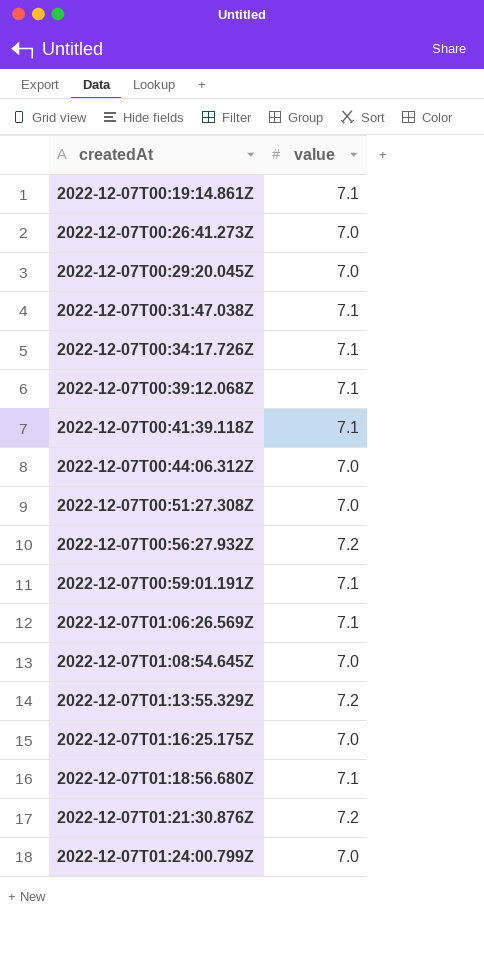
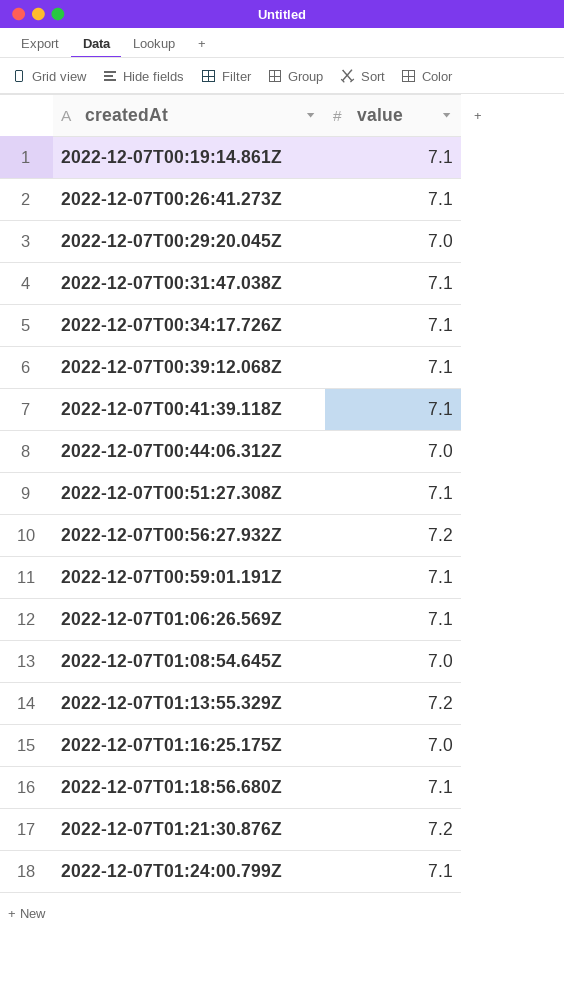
2022-12-07T00:26:41.273Z | value: 7.0 -> 7.1
2022-12-07T00:51:27.308Z | value: 7.0 -> 7.1
2022-12-07T01:24:00.799Z | value: 7.0 -> 7.1

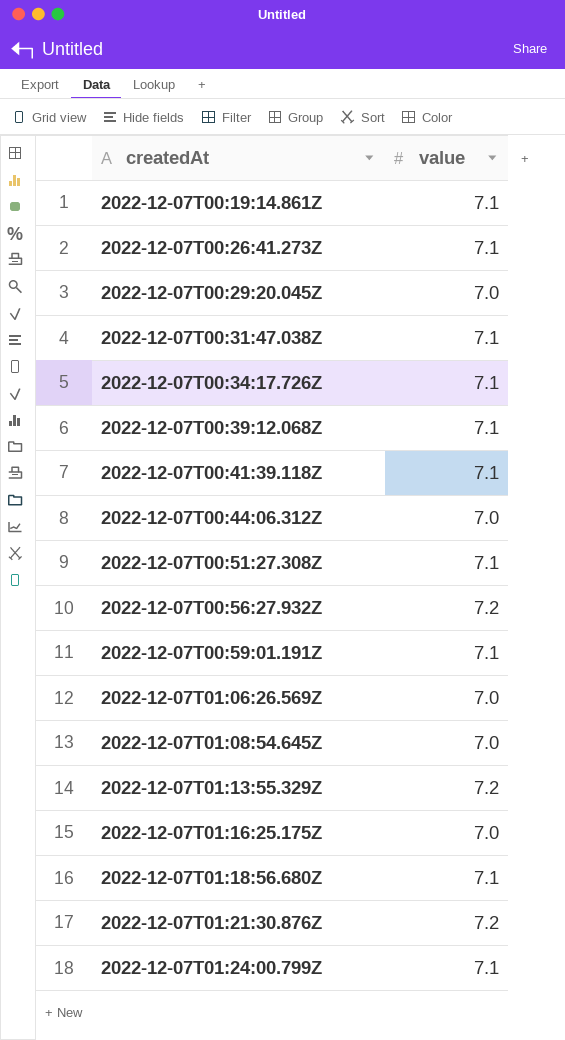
2022-12-07T01:06:26.569Z | value: 7.1 -> 7.0

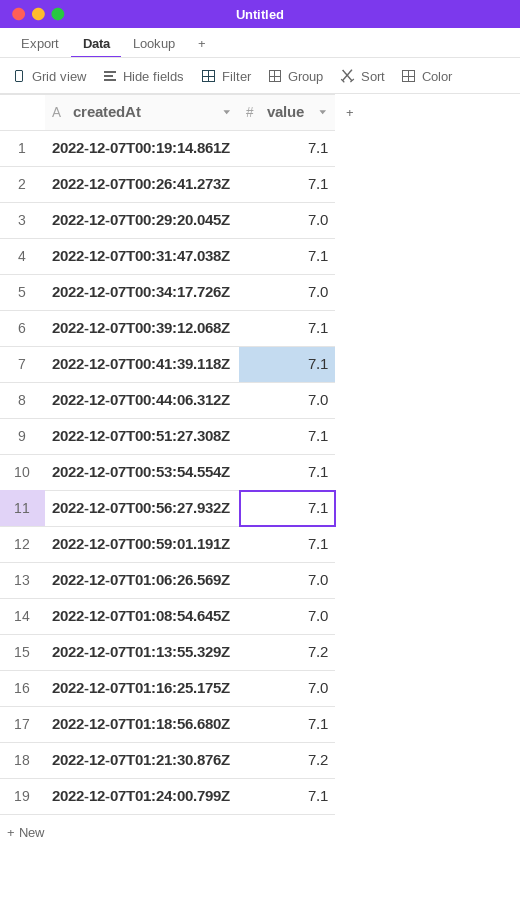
2022-12-07T00:34:17.726Z | value: 7.1 -> 7.0
row 2022-12-07T00:53:54.554Z: none -> 7.1
2022-12-07T00:56:27.932Z | value: 7.2 -> 7.1

